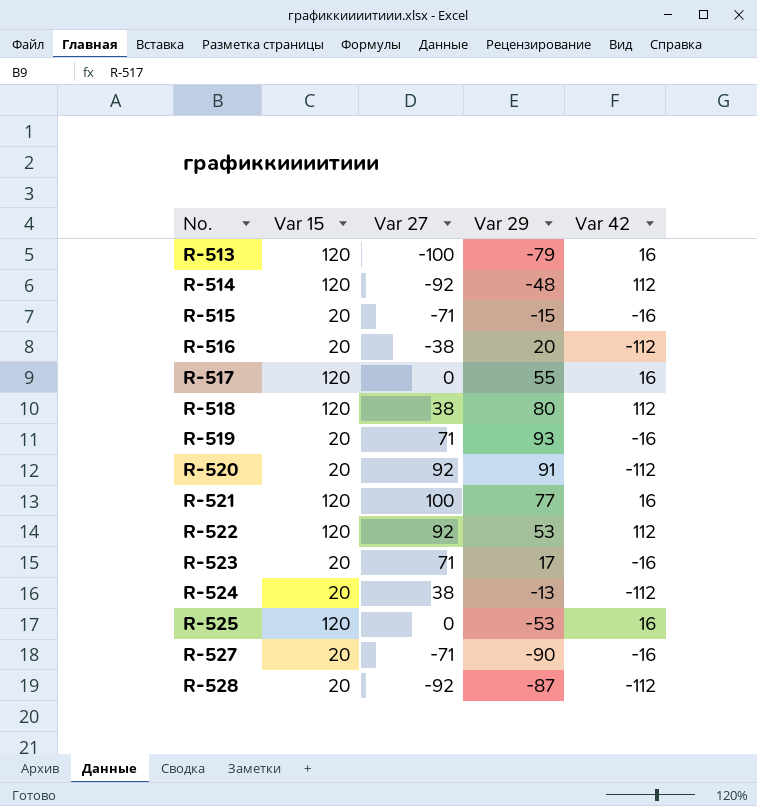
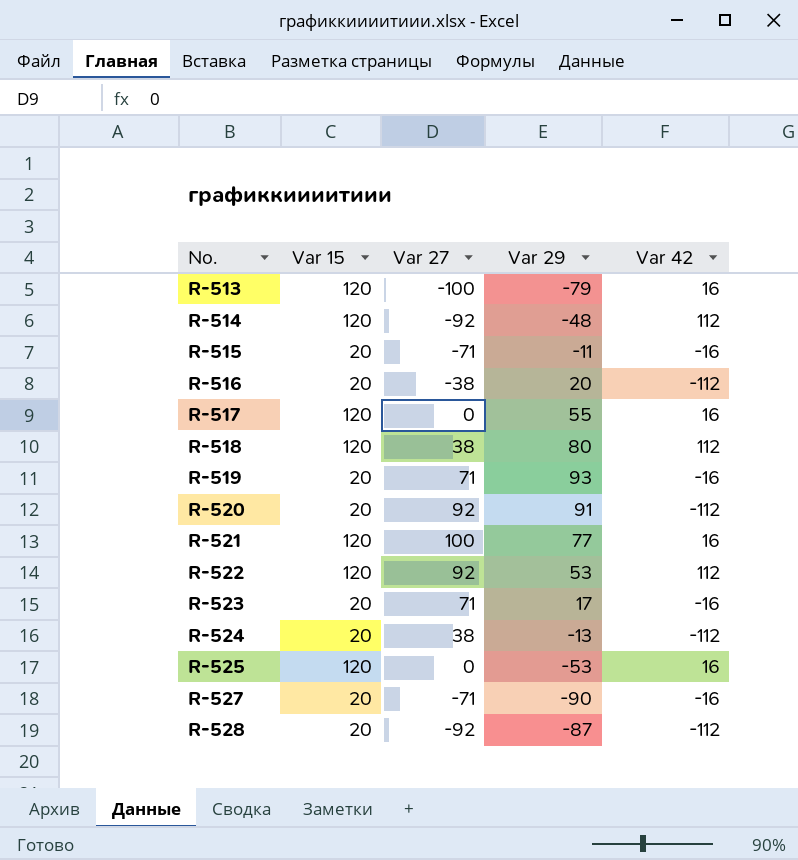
R-515 | Var 29: -15 -> -11

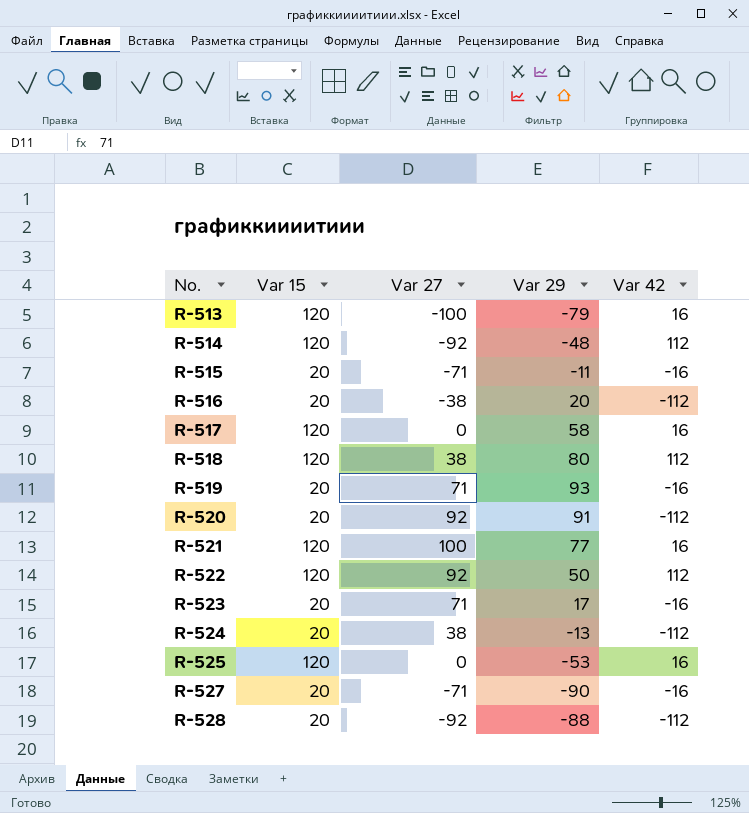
R-517 | Var 29: 55 -> 58
R-522 | Var 29: 53 -> 50
R-528 | Var 29: -87 -> -88

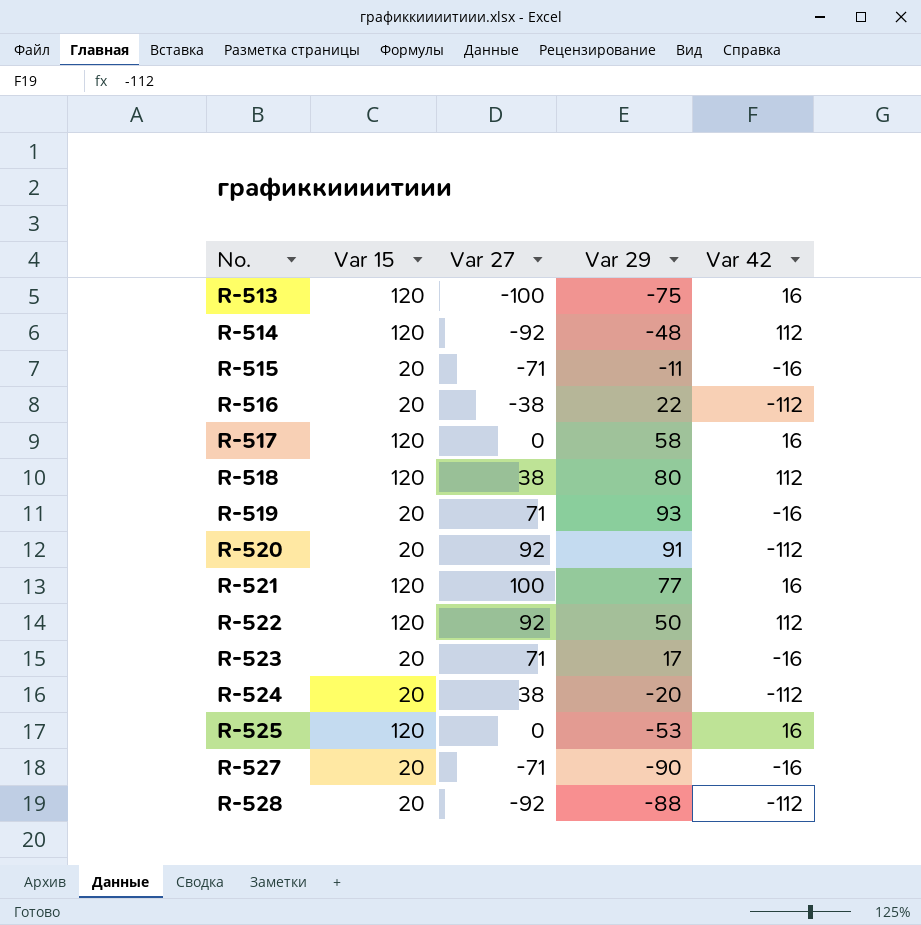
R-513 | Var 29: -79 -> -75
R-516 | Var 29: 20 -> 22
R-524 | Var 29: -13 -> -20

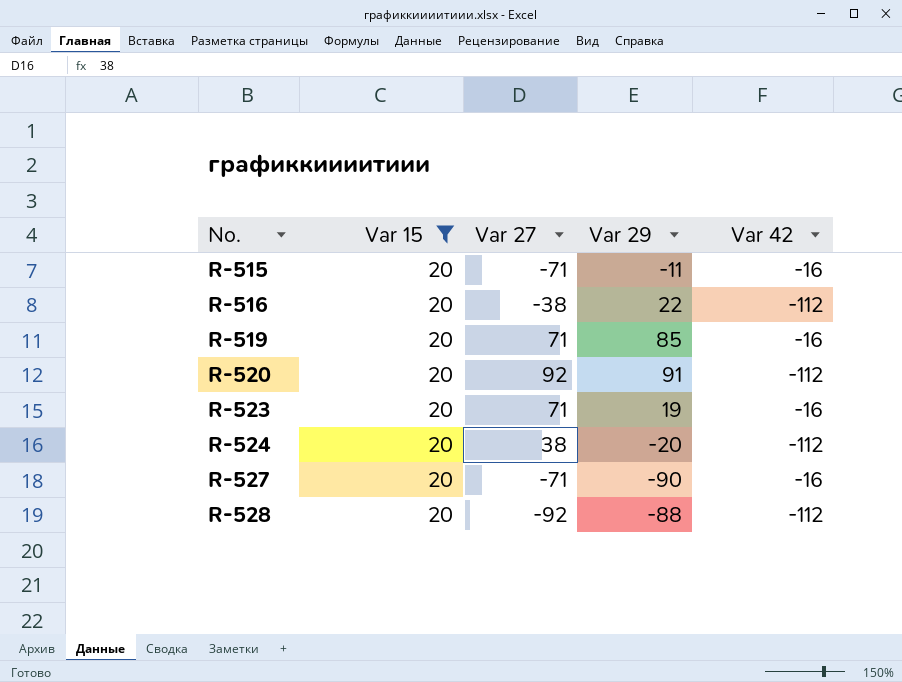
filter: none -> Var 15 = 20
R-519 | Var 29: 93 -> 85
R-523 | Var 29: 17 -> 19

